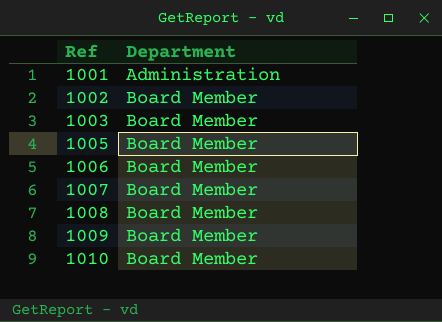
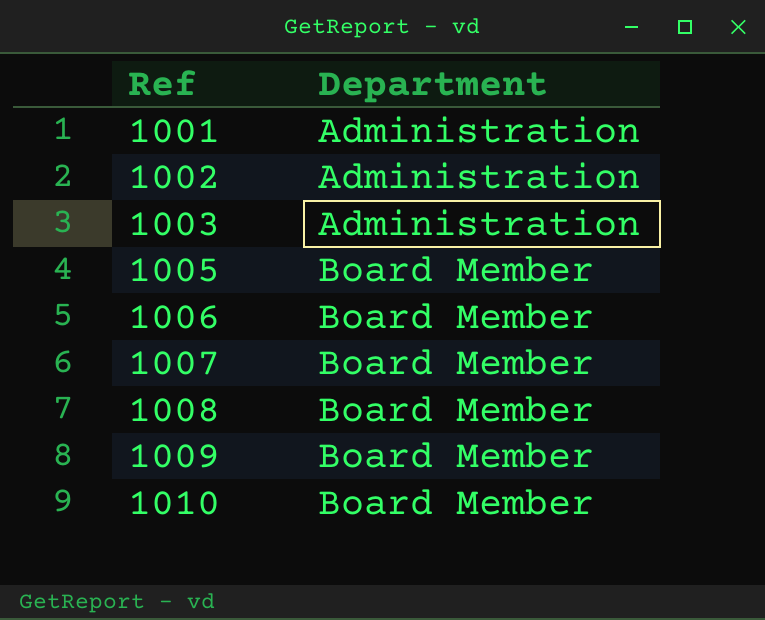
1002 | Department: Board Member -> Administration
1003 | Department: Board Member -> Administration

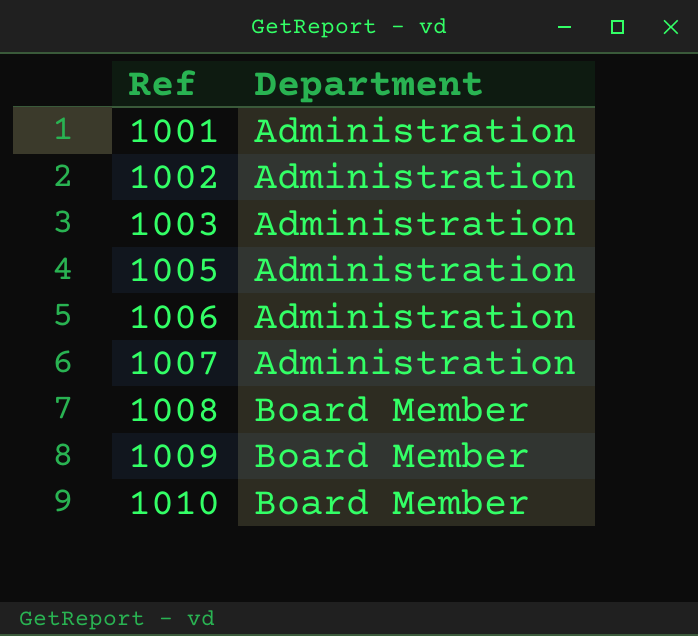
1005 | Department: Board Member -> Administration
1006 | Department: Board Member -> Administration
1007 | Department: Board Member -> Administration

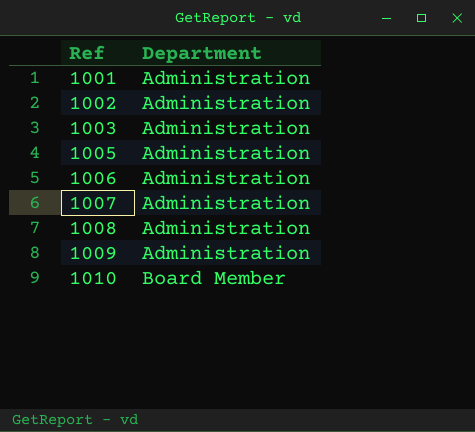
1008 | Department: Board Member -> Administration
1009 | Department: Board Member -> Administration

